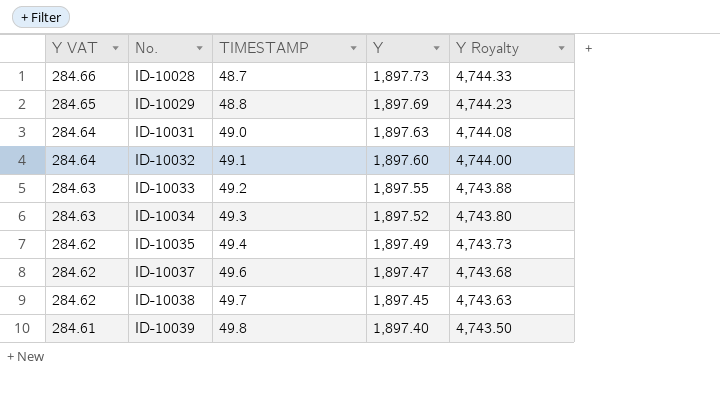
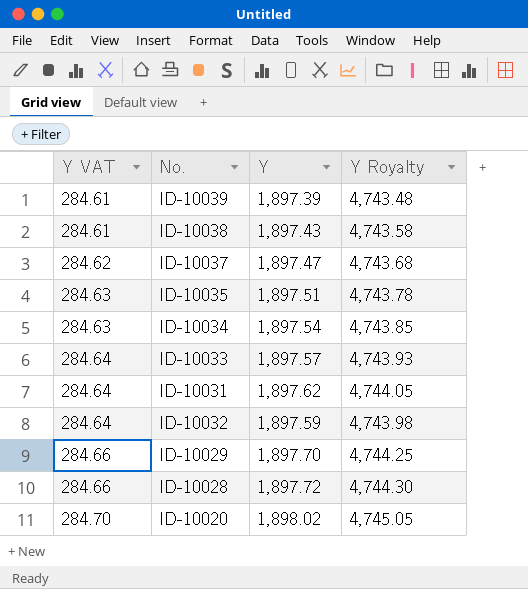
row order: Y VAT descending -> Y VAT ascending
column TIMESTAMP | position: 3 -> none
ID-10039 | Y: 1,897.40 -> 1,897.39
ID-10039 | Y Royalty: 4,743.50 -> 4,743.48
ID-10038 | Y VAT: 284.62 -> 284.61
ID-10038 | Y: 1,897.45 -> 1,897.43
ID-10038 | Y Royalty: 4,743.63 -> 4,743.58
ID-10035 | Y VAT: 284.62 -> 284.63
ID-10035 | Y: 1,897.49 -> 1,897.51
ID-10035 | Y Royalty: 4,743.73 -> 4,743.78
ID-10034 | Y: 1,897.52 -> 1,897.54
ID-10034 | Y Royalty: 4,743.80 -> 4,743.85
ID-10033 | Y VAT: 284.63 -> 284.64
ID-10033 | Y: 1,897.55 -> 1,897.57
ID-10033 | Y Royalty: 4,743.88 -> 4,743.93
ID-10031 | Y: 1,897.63 -> 1,897.62
ID-10031 | Y Royalty: 4,744.08 -> 4,744.05
ID-10032 | Y: 1,897.60 -> 1,897.59
ID-10032 | Y Royalty: 4,744.00 -> 4,743.98
ID-10029 | Y VAT: 284.65 -> 284.66
ID-10029 | Y: 1,897.69 -> 1,897.70
ID-10029 | Y Royalty: 4,744.23 -> 4,744.25
ID-10028 | Y: 1,897.73 -> 1,897.72
ID-10028 | Y Royalty: 4,744.33 -> 4,744.30
row ID-10020: none -> 284.70 | 1,898.02 | 4,745.05

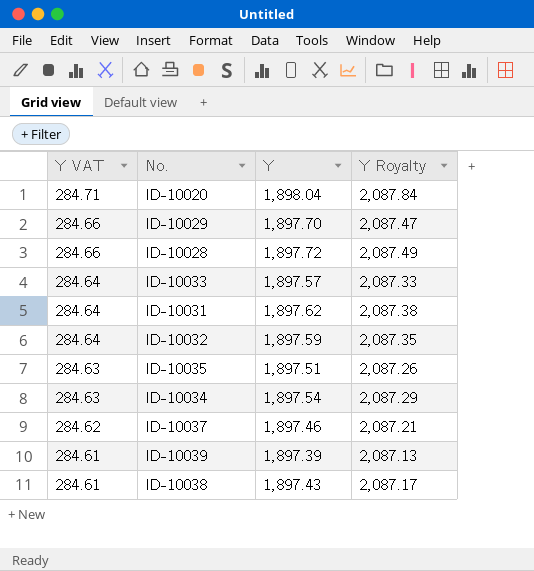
row order: Y VAT ascending -> Y VAT descending
column Y Royalty | formula: [Y] * 2.5 -> [Y] * 1.1
ID-10020 | Y VAT: 284.70 -> 284.71
ID-10020 | Y: 1,898.02 -> 1,898.04
ID-10037 | Y: 1,897.47 -> 1,897.46

